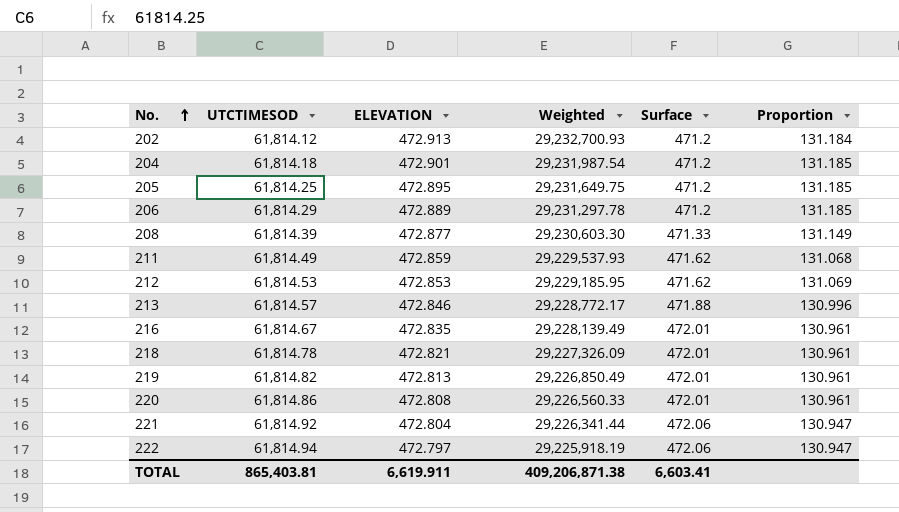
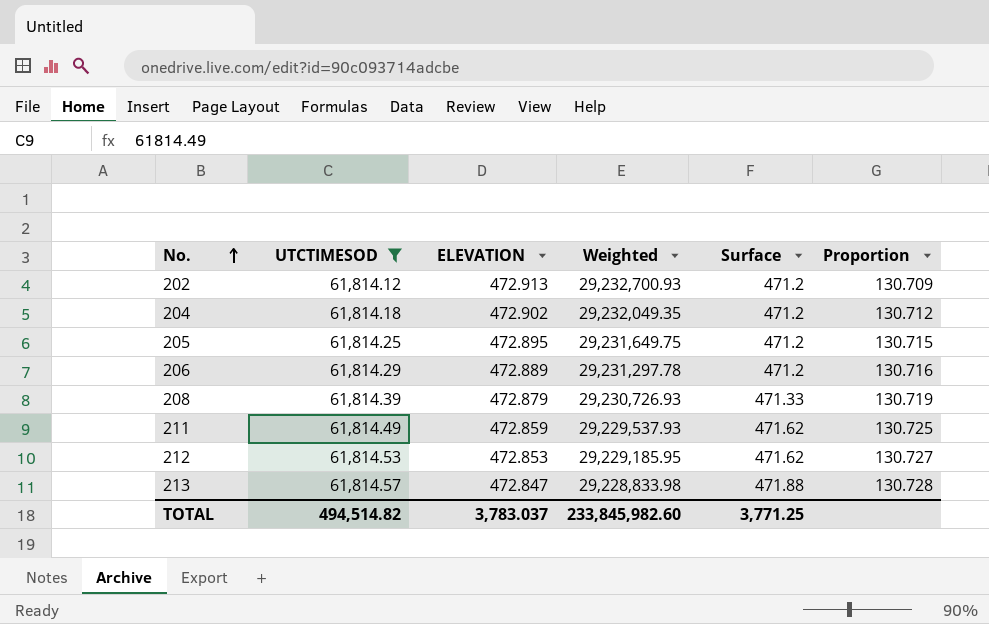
filter: none -> UTCTIMESOD <= 61,814.57
column Proportion | formula: [UTCTIMESOD] / [Surface] -> [UTCTIMESOD] / [ELEVATION]
204 | ELEVATION: 472.901 -> 472.902
204 | Weighted: 29,231,987.54 -> 29,232,049.35
208 | ELEVATION: 472.877 -> 472.879
208 | Weighted: 29,230,603.30 -> 29,230,726.93
213 | ELEVATION: 472.846 -> 472.847
213 | Weighted: 29,228,772.17 -> 29,228,833.98
TOTAL | UTCTIMESOD: 865,403.81 -> 494,514.82
TOTAL | ELEVATION: 6,619.911 -> 3,783.037
TOTAL | Weighted: 409,206,871.38 -> 233,845,982.60
TOTAL | Surface: 6,603.41 -> 3,771.25

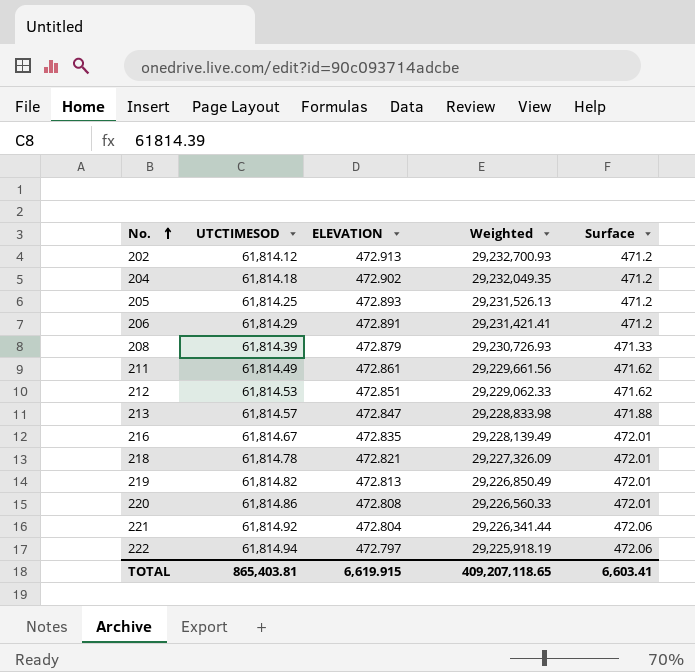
filter: UTCTIMESOD <= 61,814.57 -> none
column Proportion | formula: [UTCTIMESOD] / [ELEVATION] -> none
205 | ELEVATION: 472.895 -> 472.893
205 | Weighted: 29,231,649.75 -> 29,231,526.13
206 | ELEVATION: 472.889 -> 472.891
206 | Weighted: 29,231,297.78 -> 29,231,421.41
211 | ELEVATION: 472.859 -> 472.861
211 | Weighted: 29,229,537.93 -> 29,229,661.56
212 | ELEVATION: 472.853 -> 472.851
212 | Weighted: 29,229,185.95 -> 29,229,062.33
TOTAL | UTCTIMESOD: 494,514.82 -> 865,403.81
TOTAL | ELEVATION: 3,783.037 -> 6,619.915
TOTAL | Weighted: 233,845,982.60 -> 409,207,118.65
TOTAL | Surface: 3,771.25 -> 6,603.41

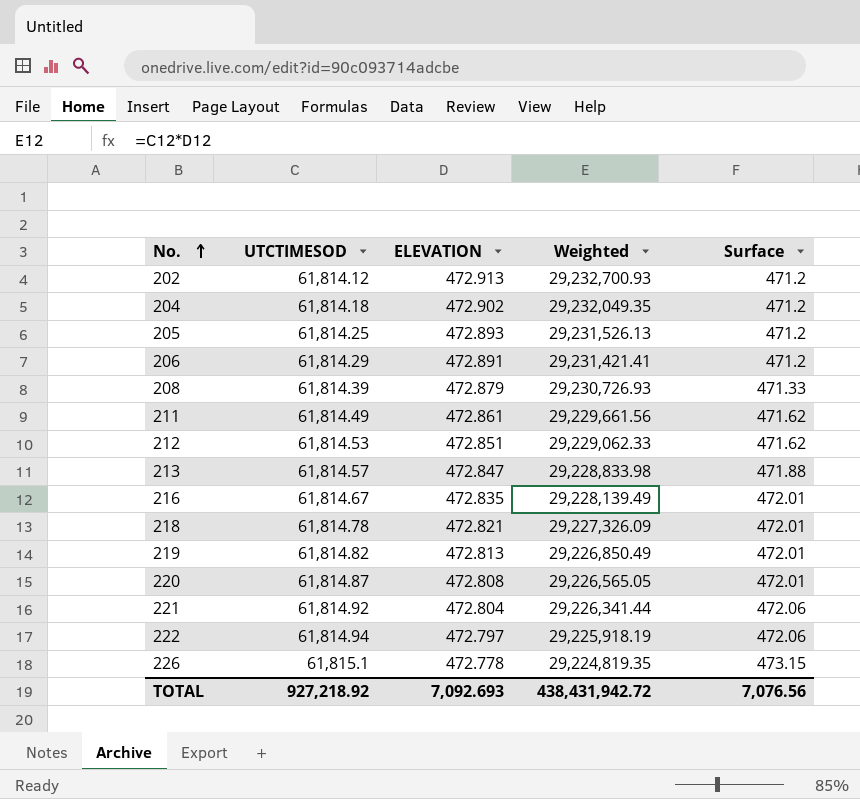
220 | UTCTIMESOD: 61,814.86 -> 61,814.87
220 | Weighted: 29,226,560.33 -> 29,226,565.05
row 226: none -> 61,815.1 | 472.778 | 29,224,819.35 | 473.15
TOTAL | UTCTIMESOD: 865,403.81 -> 927,218.92
TOTAL | ELEVATION: 6,619.915 -> 7,092.693
TOTAL | Weighted: 409,207,118.65 -> 438,431,942.72
TOTAL | Surface: 6,603.41 -> 7,076.56

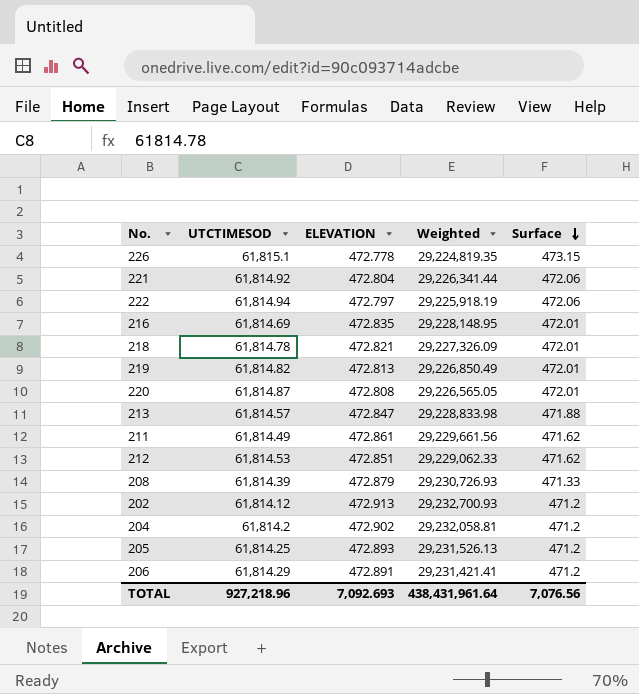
row order: No. ascending -> Surface descending
216 | UTCTIMESOD: 61,814.67 -> 61,814.69
216 | Weighted: 29,228,139.49 -> 29,228,148.95
204 | UTCTIMESOD: 61,814.18 -> 61,814.2
204 | Weighted: 29,232,049.35 -> 29,232,058.81
TOTAL | UTCTIMESOD: 927,218.92 -> 927,218.96
TOTAL | Weighted: 438,431,942.72 -> 438,431,961.64

